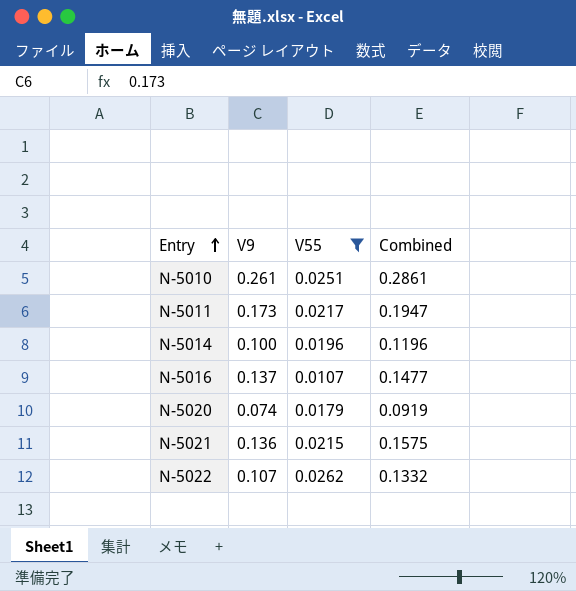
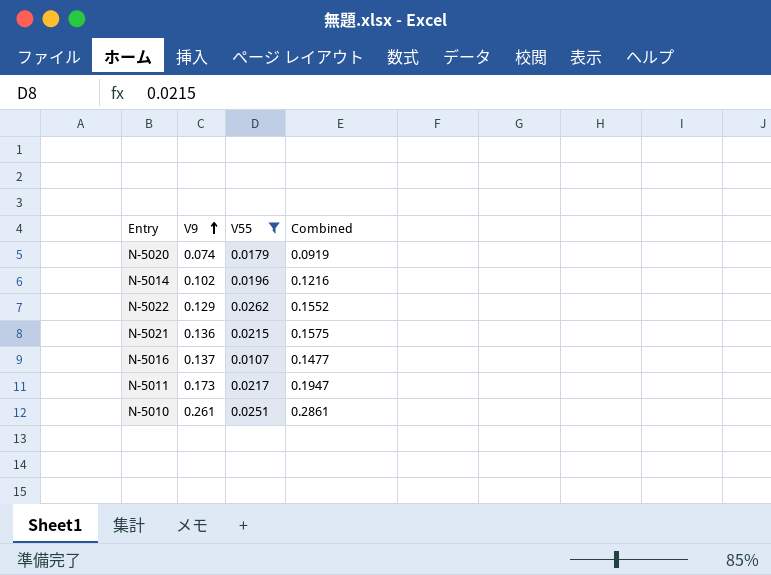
row order: Entry ascending -> V9 ascending
N-5014 | V9: 0.100 -> 0.102
N-5014 | Combined: 0.1196 -> 0.1216
N-5022 | V9: 0.107 -> 0.129
N-5022 | Combined: 0.1332 -> 0.1552

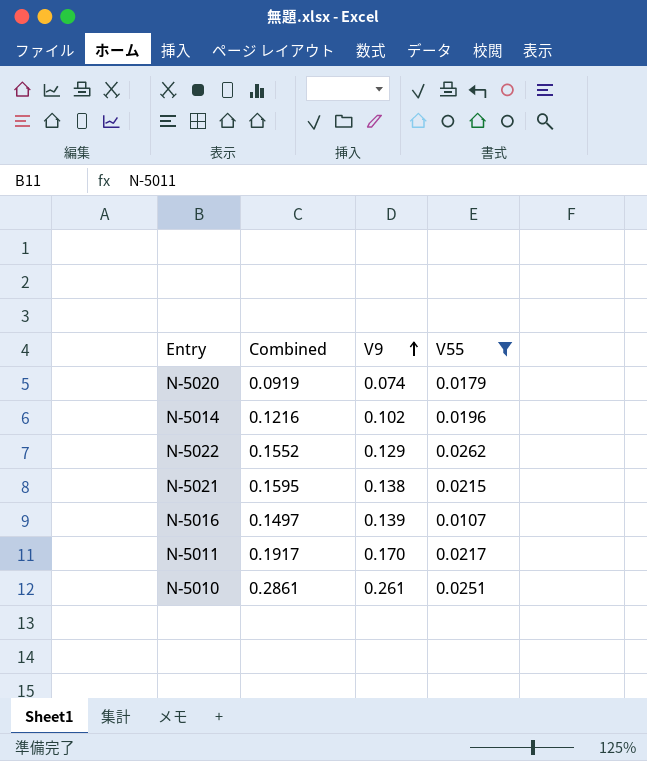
column Combined | position: 4 -> 2
N-5021 | Combined: 0.1575 -> 0.1595
N-5021 | V9: 0.136 -> 0.138
N-5016 | Combined: 0.1477 -> 0.1497
N-5016 | V9: 0.137 -> 0.139
N-5011 | Combined: 0.1947 -> 0.1917
N-5011 | V9: 0.173 -> 0.170

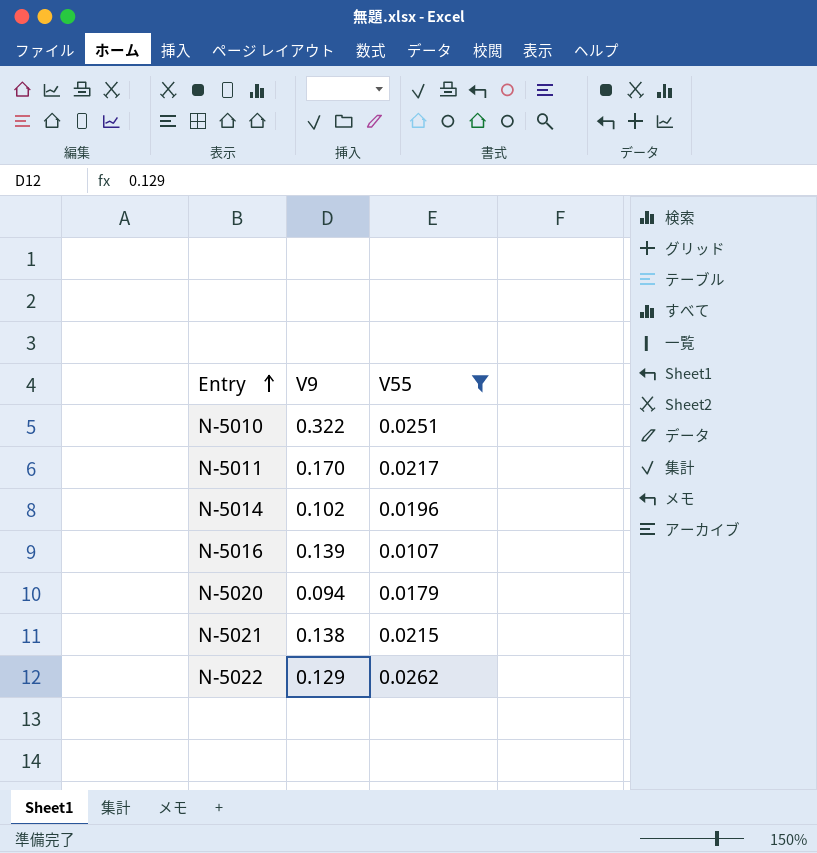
row order: V9 ascending -> Entry ascending
column Combined | formula: [V9] + [V55] -> none
N-5010 | V9: 0.261 -> 0.322
N-5020 | V9: 0.074 -> 0.094

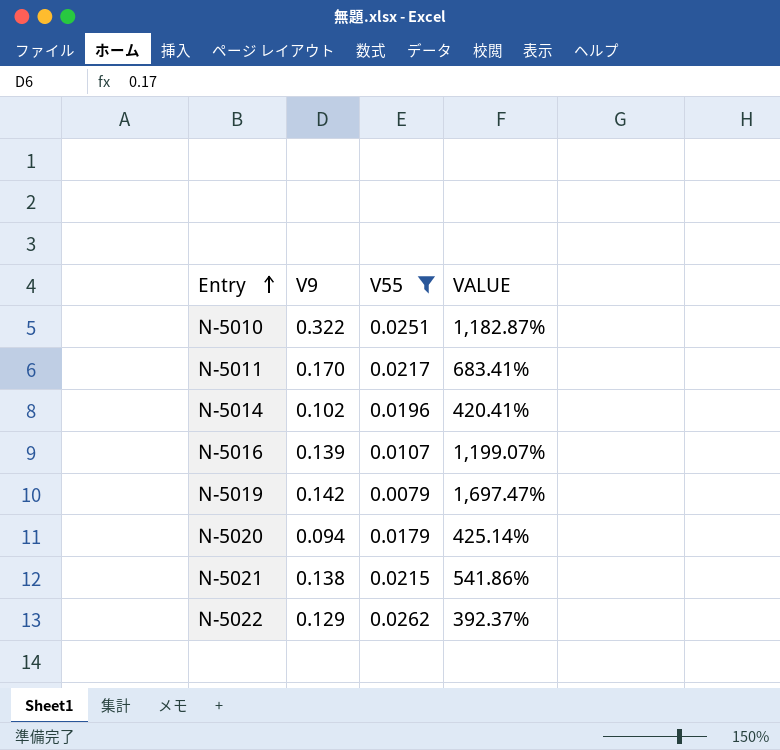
column VALUE | formula: none -> ([V9] - [V55]) / [V55]
row N-5019: none -> 0.142 | 0.0079 | 1,697.47%

